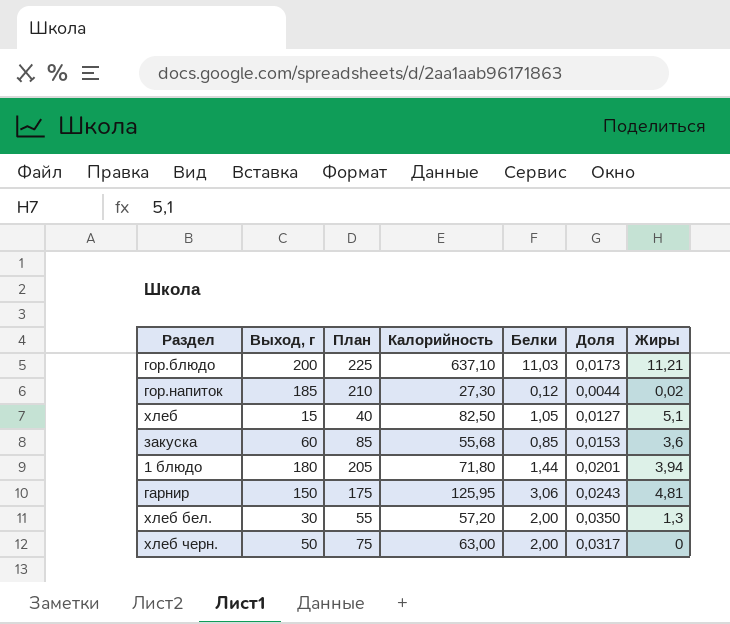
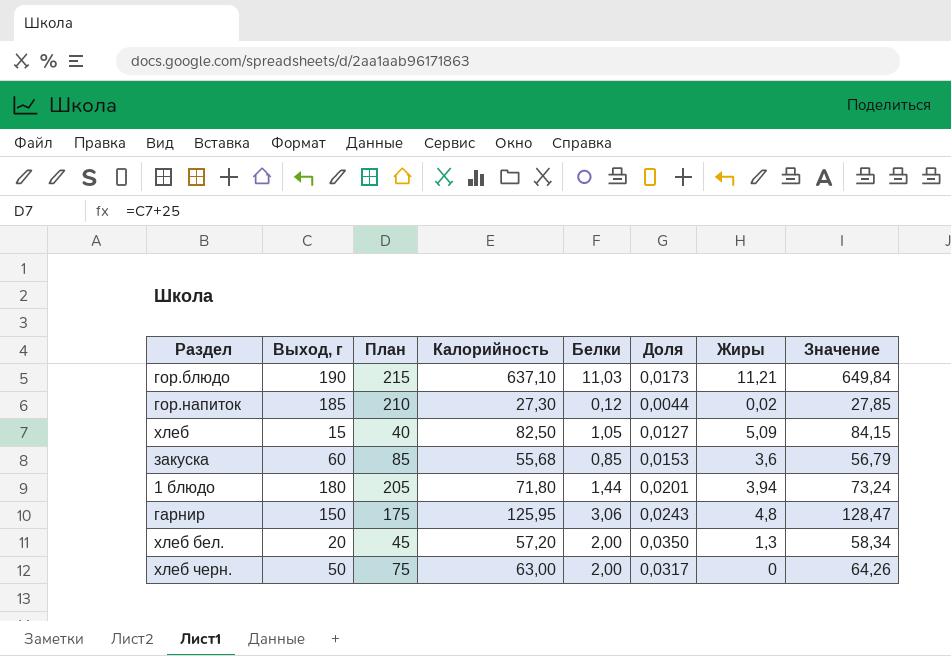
column Значение | formula: none -> [Калорийность] * 1,02
гор.блюдо | Выход, г: 200 -> 190
гор.блюдо | План: 225 -> 215
хлеб | Жиры: 5,1 -> 5,09
гарнир | Жиры: 4,81 -> 4,8
хлеб бел. | Выход, г: 30 -> 20
хлеб бел. | План: 55 -> 45

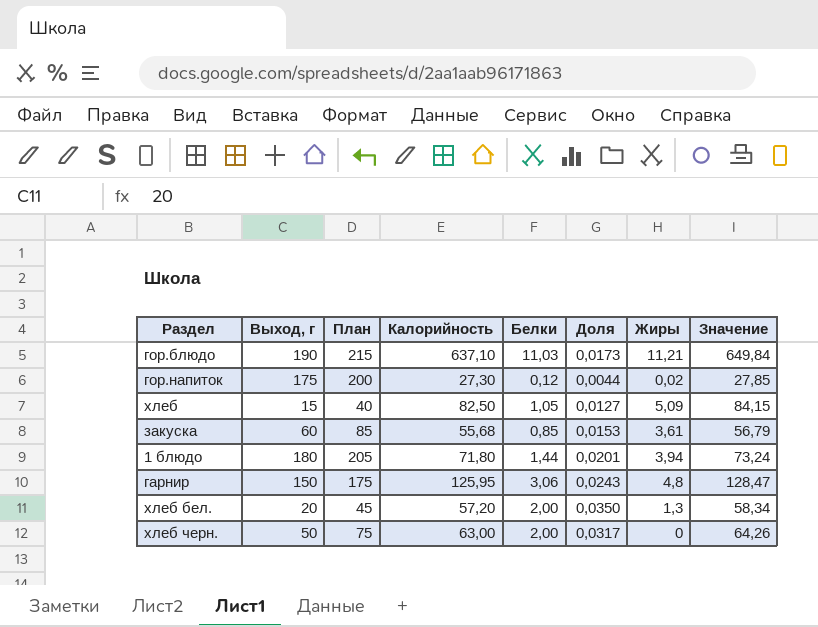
гор.напиток | Выход, г: 185 -> 175
гор.напиток | План: 210 -> 200
закуска | Жиры: 3,6 -> 3,61

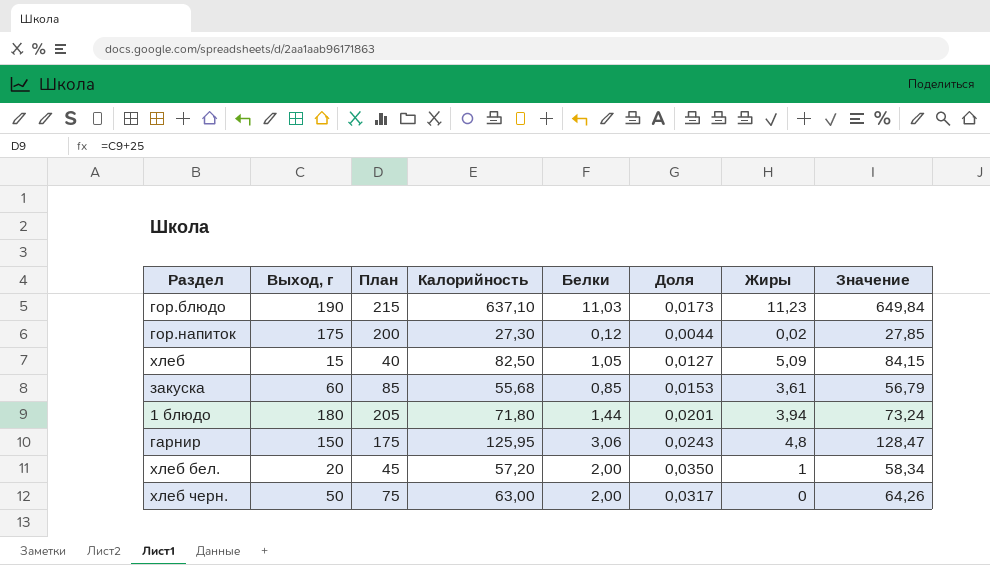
гор.блюдо | Жиры: 11,21 -> 11,23
хлеб бел. | Жиры: 1,3 -> 1

